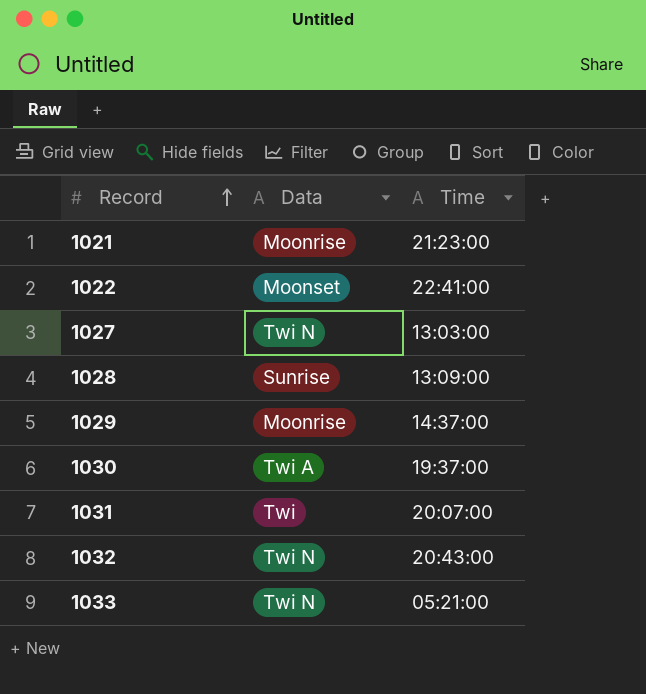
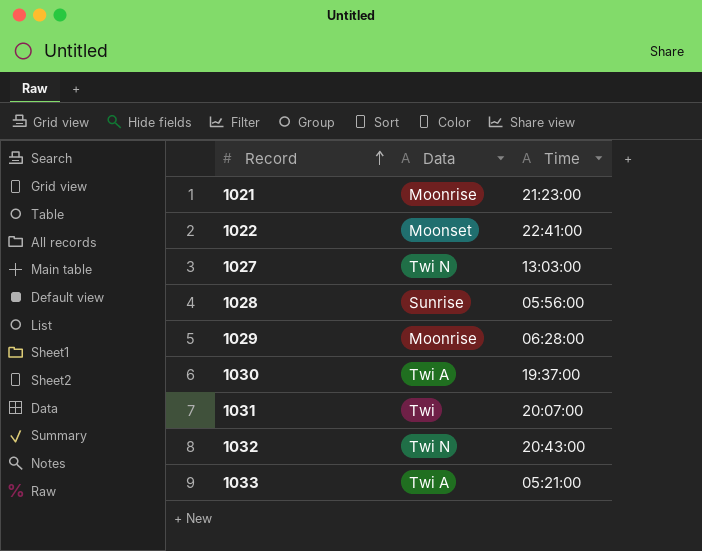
1028 | Time: 13:09:00 -> 05:56:00
1029 | Time: 14:37:00 -> 06:28:00
1033 | Data: Twi N -> Twi A

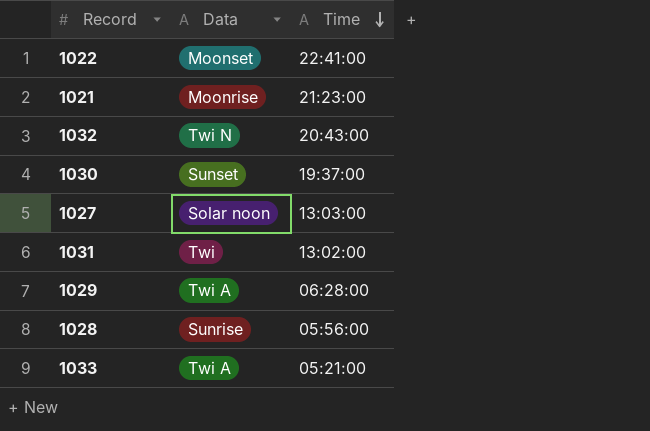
row order: Record ascending -> Time descending
1030 | Data: Twi A -> Sunset
1027 | Data: Twi N -> Solar noon
1031 | Time: 20:07:00 -> 13:02:00
1029 | Data: Moonrise -> Twi A

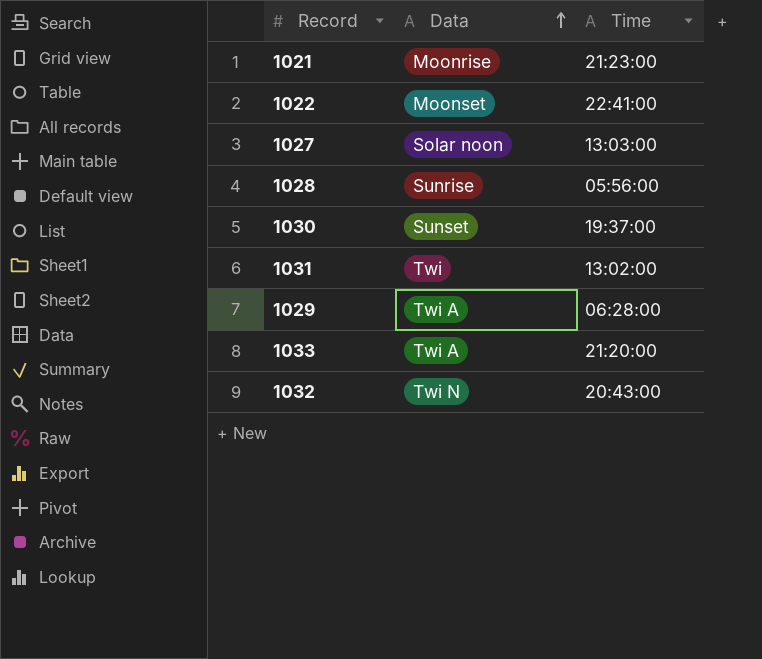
row order: Time descending -> Data ascending
1033 | Time: 05:21:00 -> 21:20:00

